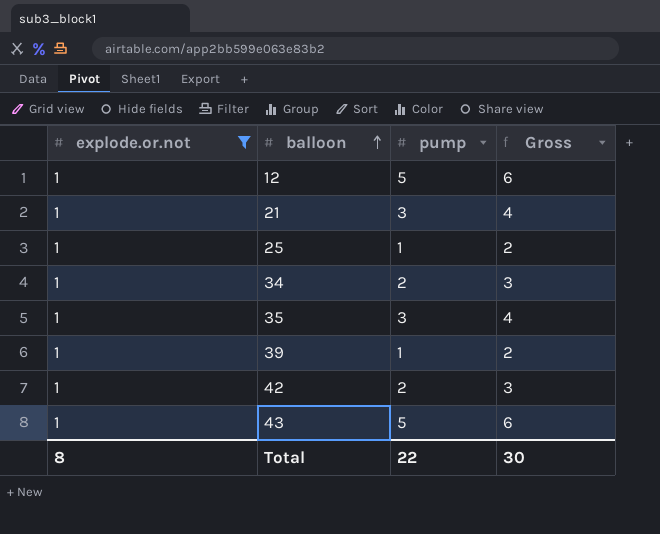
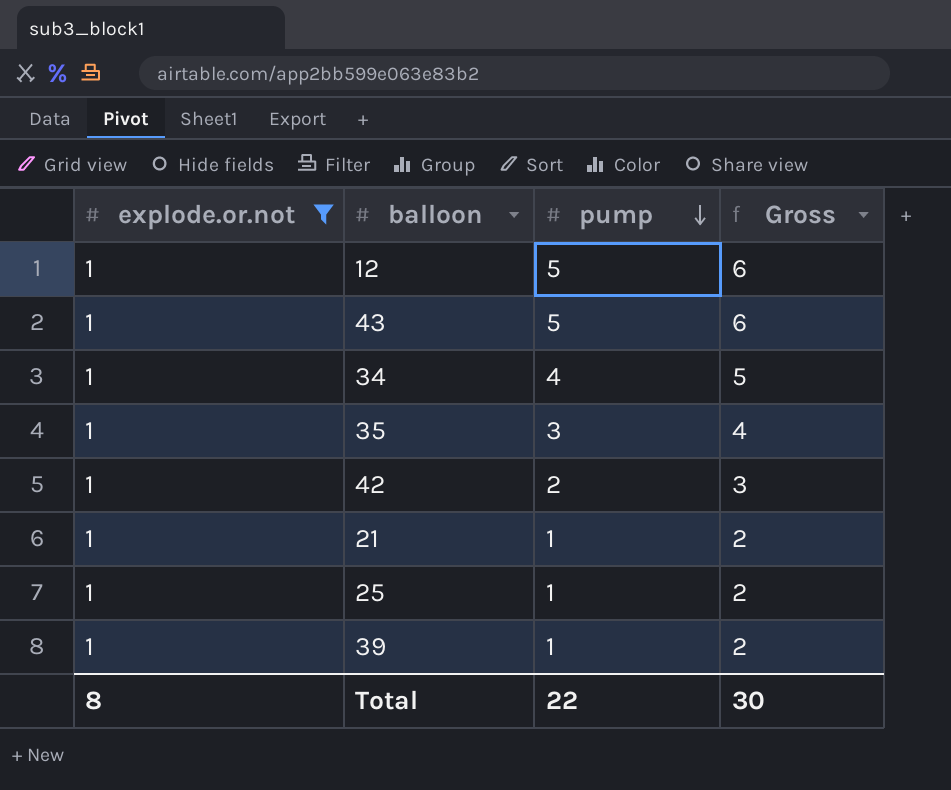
row order: balloon ascending -> pump descending
34 | pump: 2 -> 4
34 | Gross: 3 -> 5
21 | pump: 3 -> 1
21 | Gross: 4 -> 2

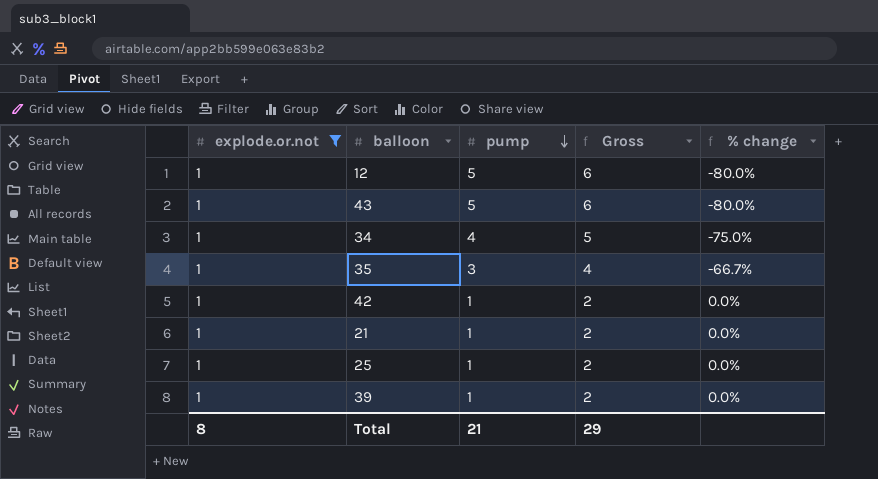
column % change | formula: none -> ([explode.or.not] - [pump]) / [pump]
42 | pump: 2 -> 1
42 | Gross: 3 -> 2
Total | pump: 22 -> 21
Total | Gross: 30 -> 29

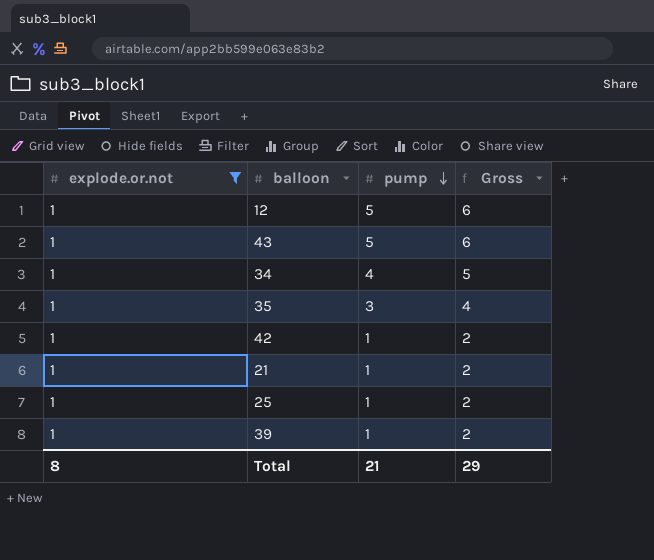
column % change | formula: ([explode.or.not] - [pump]) / [pump] -> none

